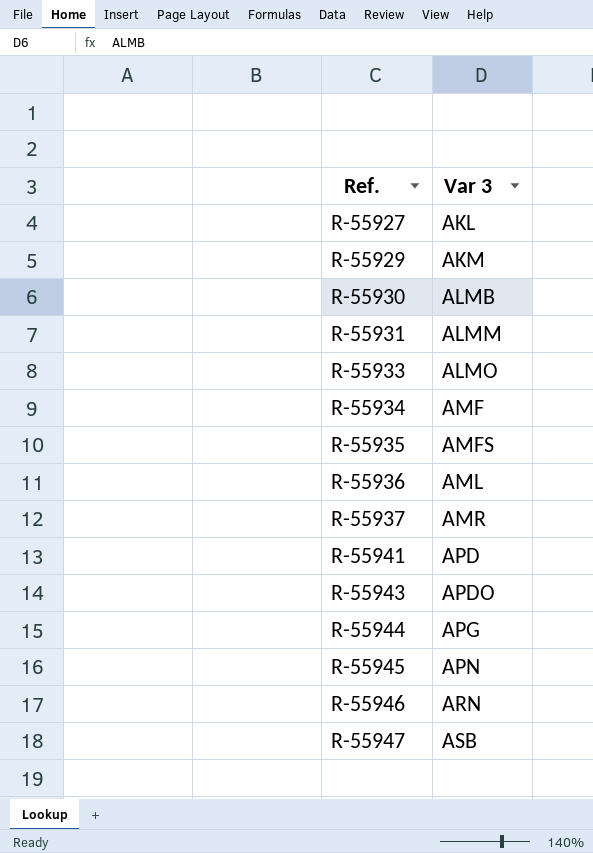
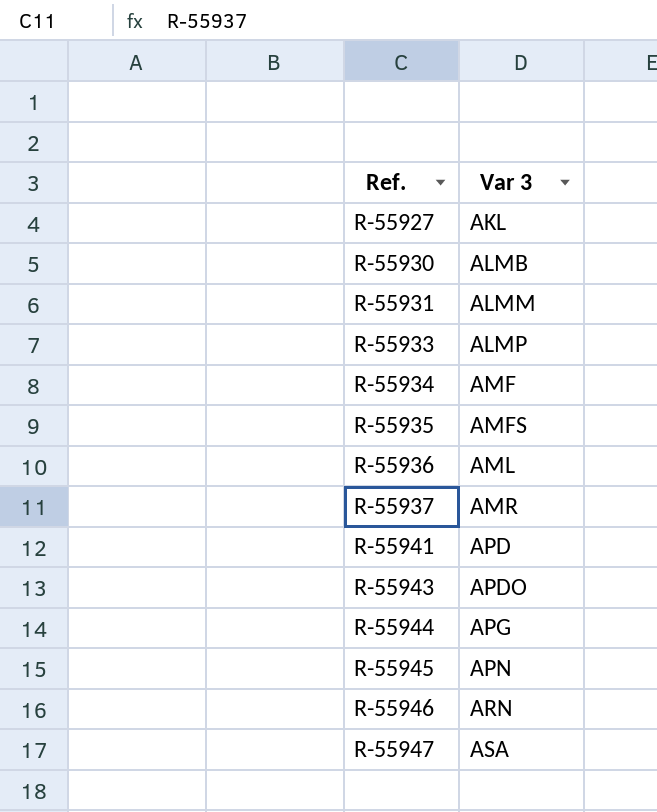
row R-55929: AKM -> none
R-55933 | Var 3: ALMO -> ALMP
R-55947 | Var 3: ASB -> ASA

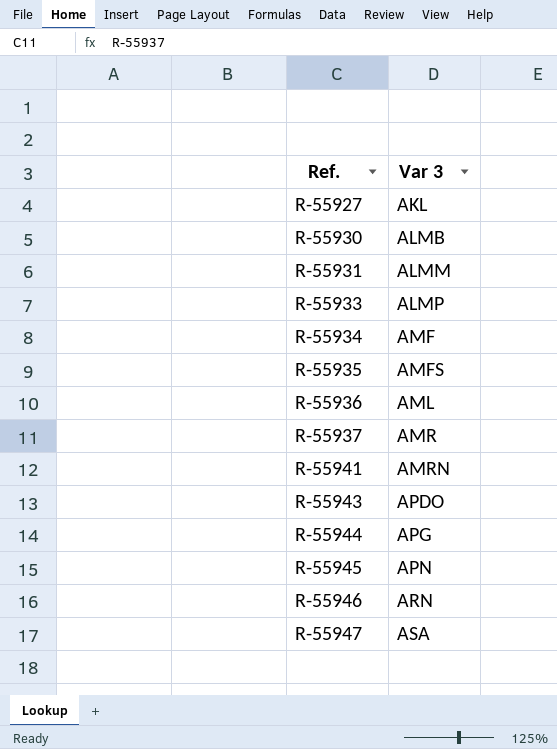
R-55941 | Var 3: APD -> AMRN

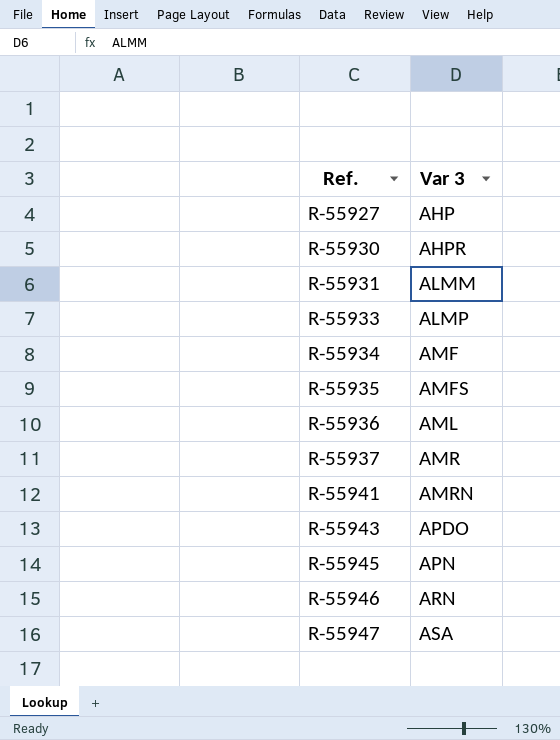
row R-55944: APG -> none
R-55927 | Var 3: AKL -> AHP
R-55930 | Var 3: ALMB -> AHPR

